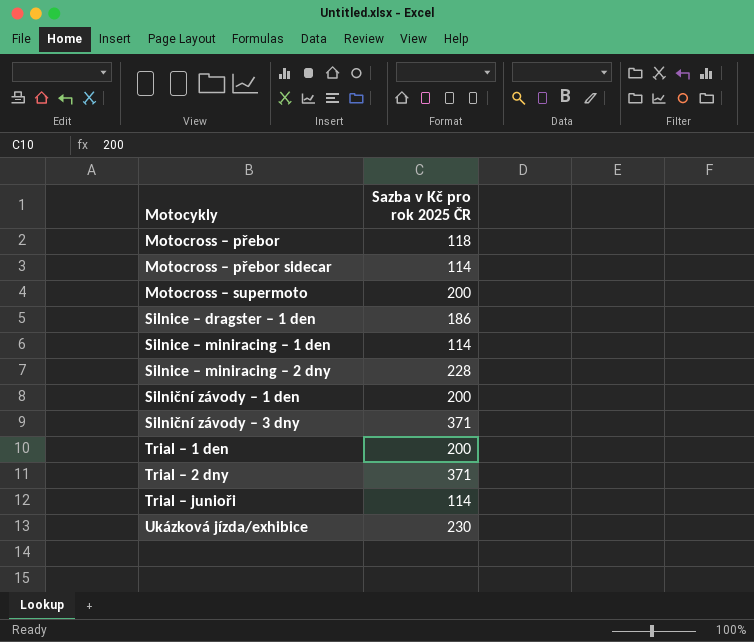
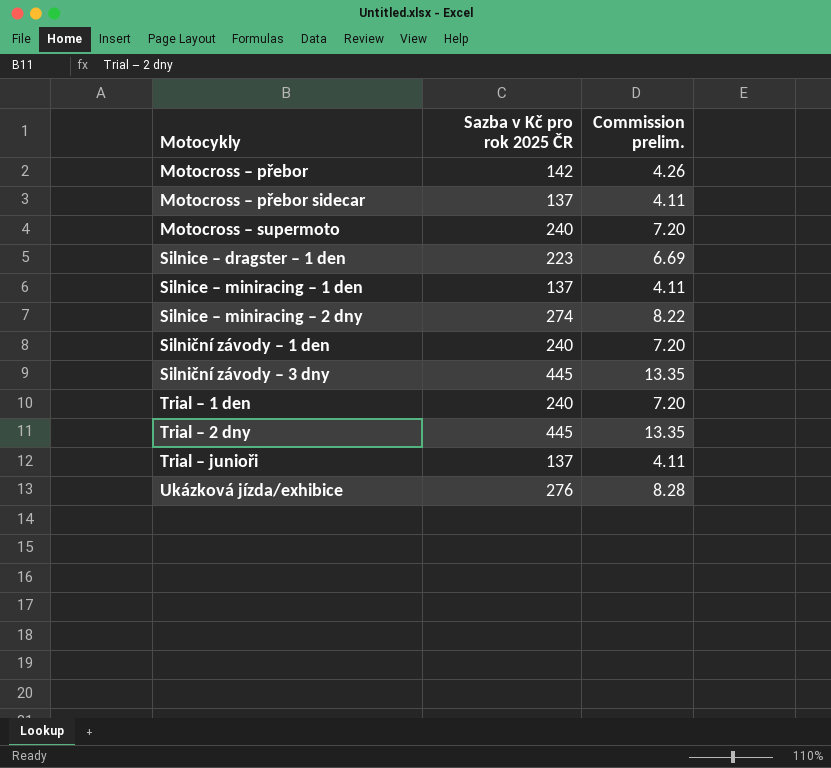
column Commission prelim. | formula: none -> [Sazba v Kč pro rok 2025 ČR] * 0.03
Motocross – přebor | Sazba v Kč pro rok 2025 ČR: 118 -> 142
Motocross – přebor sidecar | Sazba v Kč pro rok 2025 ČR: 114 -> 137
Motocross – supermoto | Sazba v Kč pro rok 2025 ČR: 200 -> 240
Silnice – dragster – 1 den | Sazba v Kč pro rok 2025 ČR: 186 -> 223
Silnice – miniracing – 1 den | Sazba v Kč pro rok 2025 ČR: 114 -> 137
Silnice – miniracing – 2 dny | Sazba v Kč pro rok 2025 ČR: 228 -> 274
Silniční závody – 1 den | Sazba v Kč pro rok 2025 ČR: 200 -> 240
Silniční závody – 3 dny | Sazba v Kč pro rok 2025 ČR: 371 -> 445
Trial – 1 den | Sazba v Kč pro rok 2025 ČR: 200 -> 240
Trial – 2 dny | Sazba v Kč pro rok 2025 ČR: 371 -> 445
Trial – junioři | Sazba v Kč pro rok 2025 ČR: 114 -> 137
Ukázková jízda/exhibice | Sazba v Kč pro rok 2025 ČR: 230 -> 276

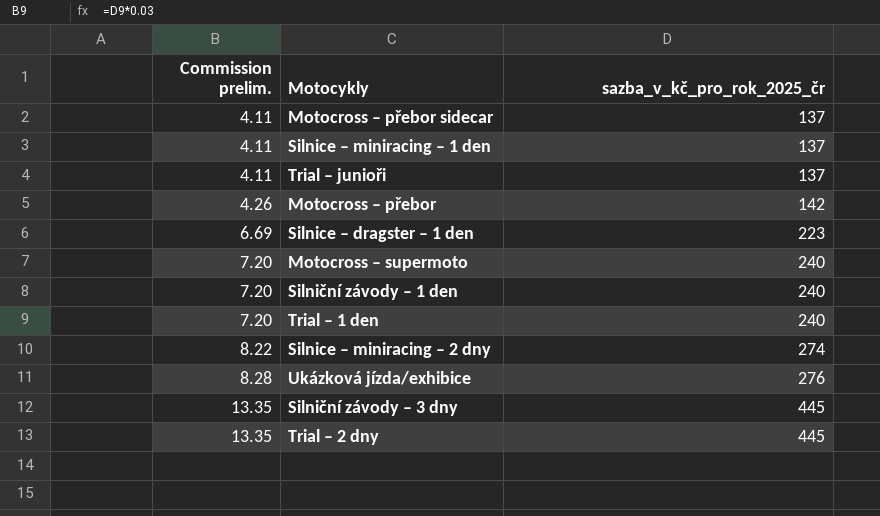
row order: Motocykly ascending -> Commission prelim. ascending
column Commission prelim. | position: 3 -> 1
column name: Sazba v Kč pro rok 2025 ČR -> sazba_v_kč_pro_rok_2025_čr

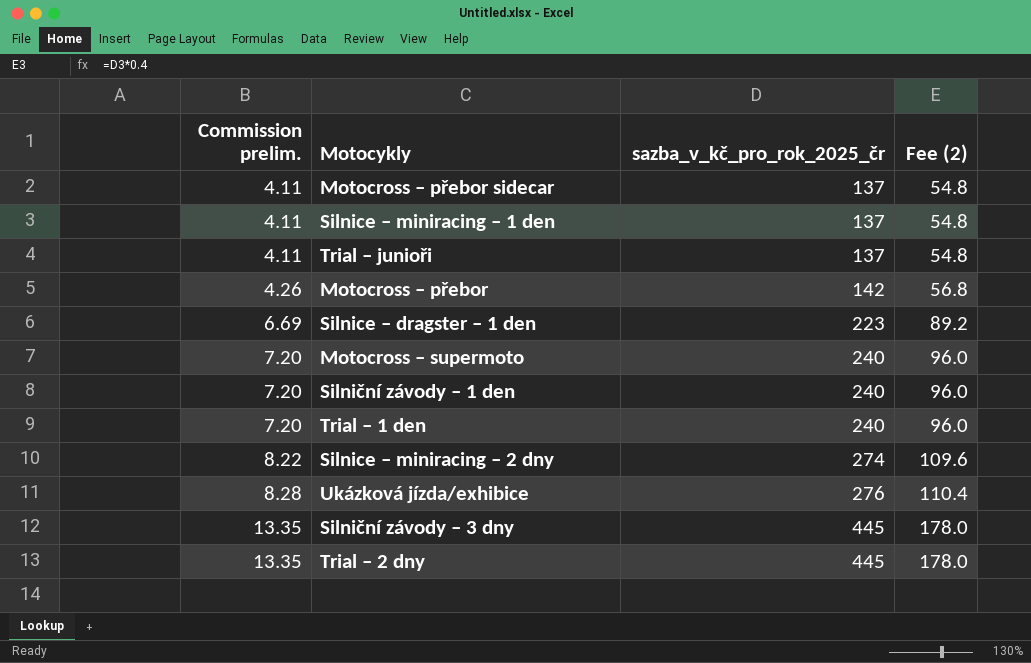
column Fee (2) | formula: none -> [sazba_v_kč_pro_rok_2025_čr] * 0.4

